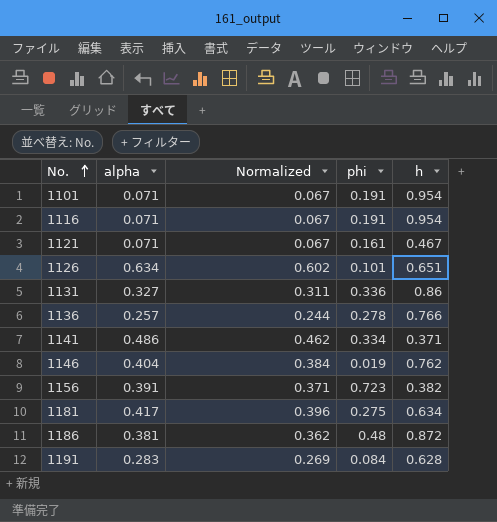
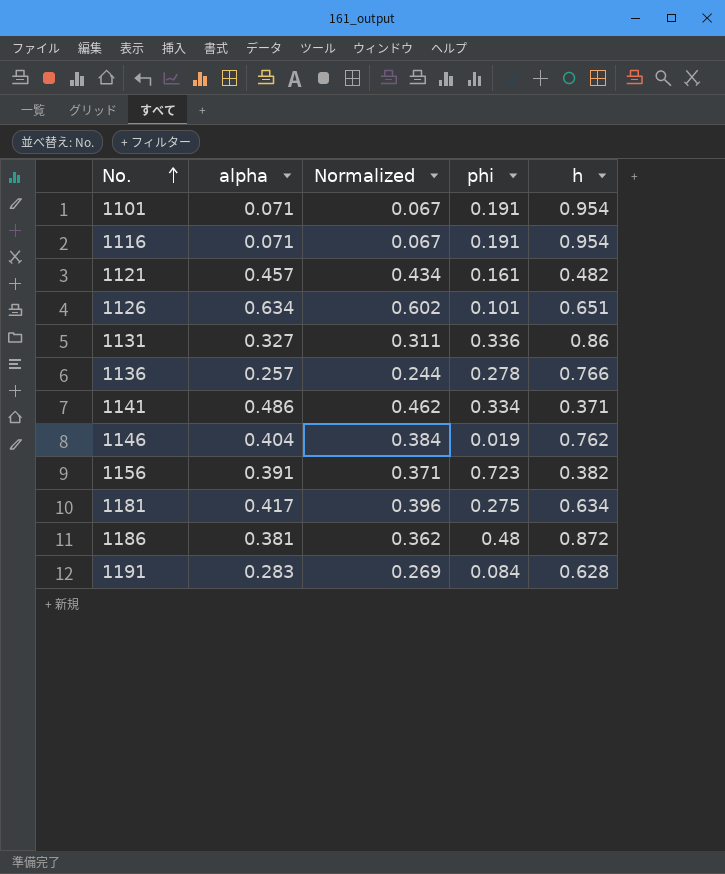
1121 | alpha: 0.071 -> 0.457
1121 | Normalized: 0.067 -> 0.434
1121 | h: 0.467 -> 0.482

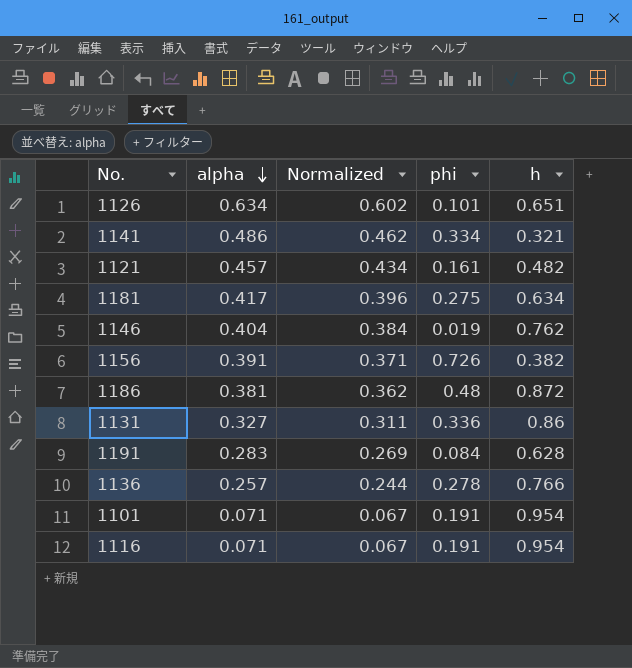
row order: No. ascending -> alpha descending
1141 | h: 0.371 -> 0.321
1156 | phi: 0.723 -> 0.726

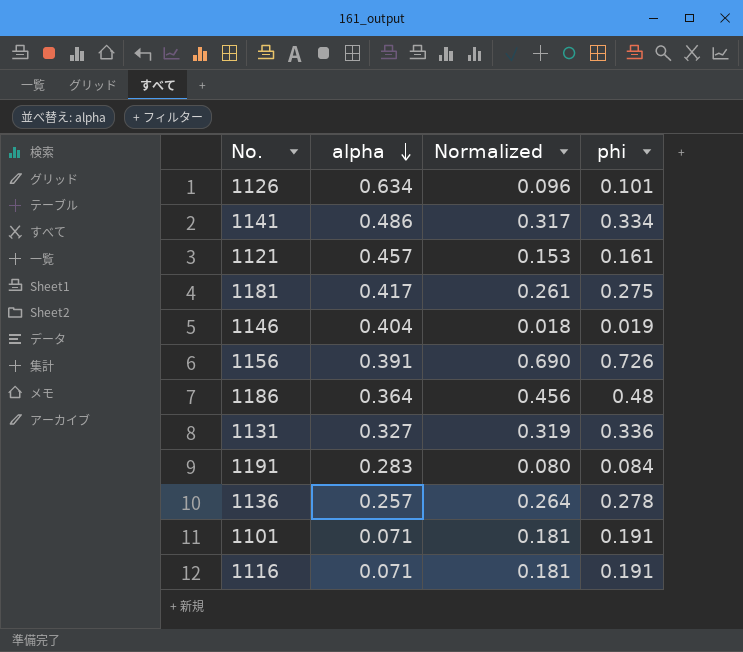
column h | position: 5 -> none
column Normalized | formula: [alpha] * 0.95 -> [phi] * 0.95
1186 | alpha: 0.381 -> 0.364

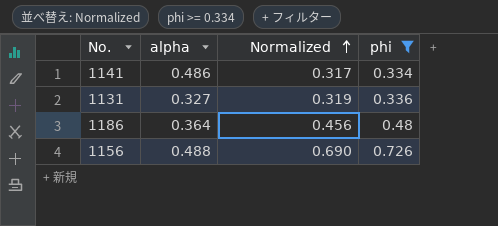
filter: none -> phi >= 0.334
row order: alpha descending -> Normalized ascending
1156 | alpha: 0.391 -> 0.488

